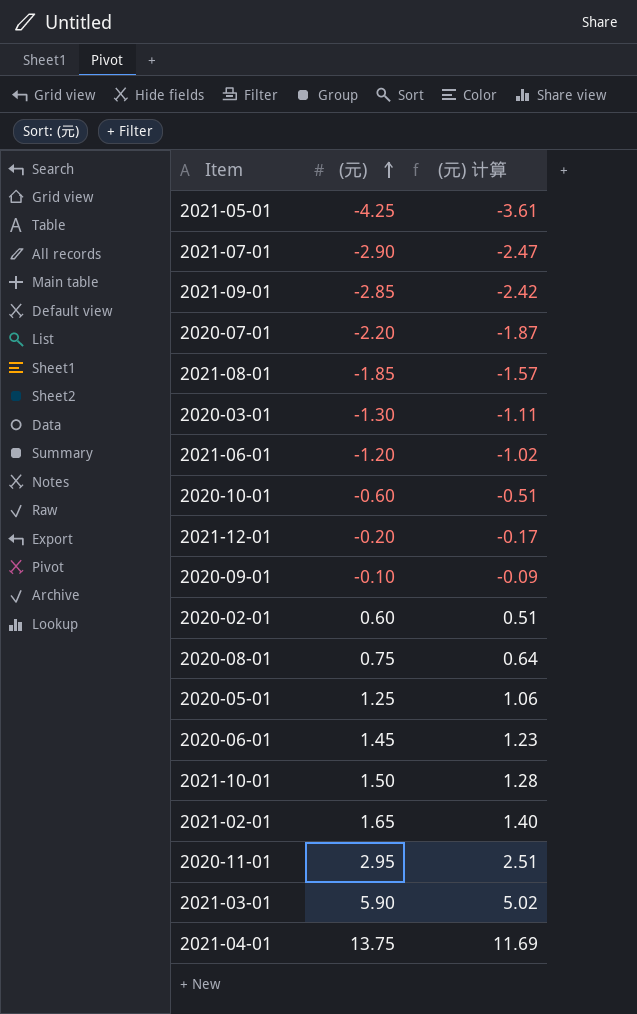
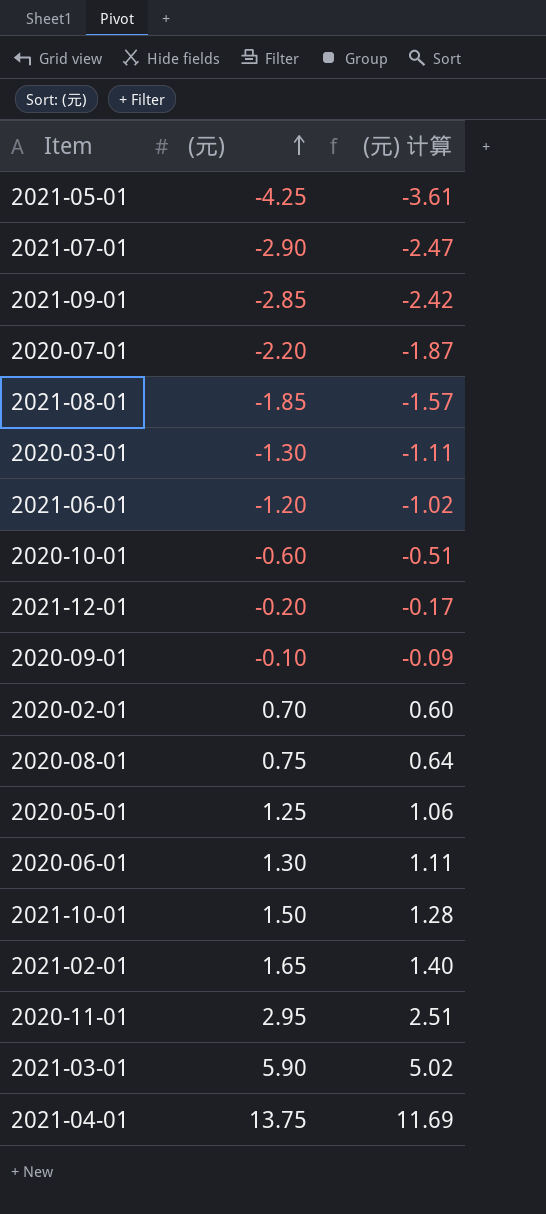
2020-02-01 | (元): 0.60 -> 0.70
2020-02-01 | (元) 计算: 0.51 -> 0.60
2020-06-01 | (元): 1.45 -> 1.30
2020-06-01 | (元) 计算: 1.23 -> 1.11

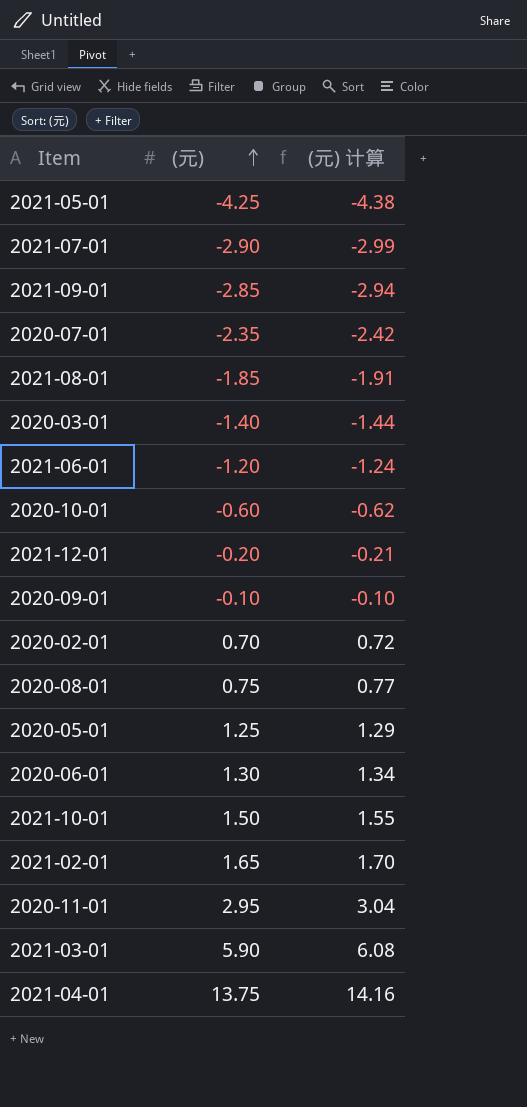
column (元) 计算 | formula: [(元)] * 0.85 -> [(元)] * 1.03
2020-07-01 | (元): -2.20 -> -2.35
2020-03-01 | (元): -1.30 -> -1.40

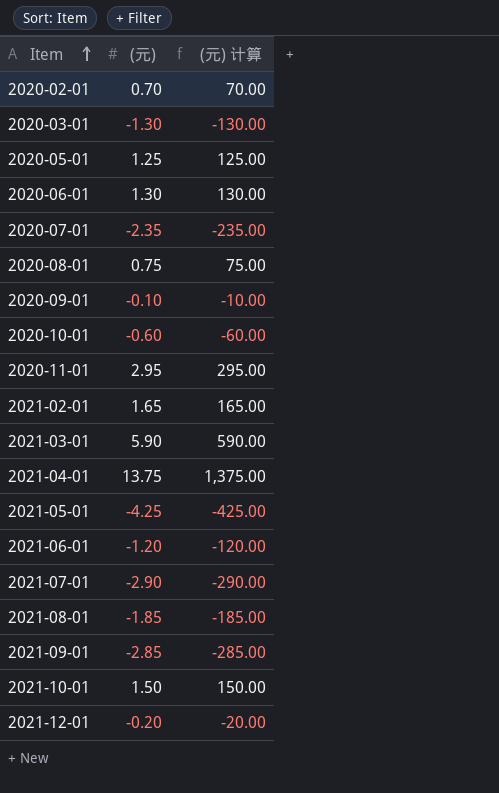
row order: (元) ascending -> Item ascending
column (元) 计算 | formula: [(元)] * 1.03 -> [(元)] * 100
2020-03-01 | (元): -1.40 -> -1.30

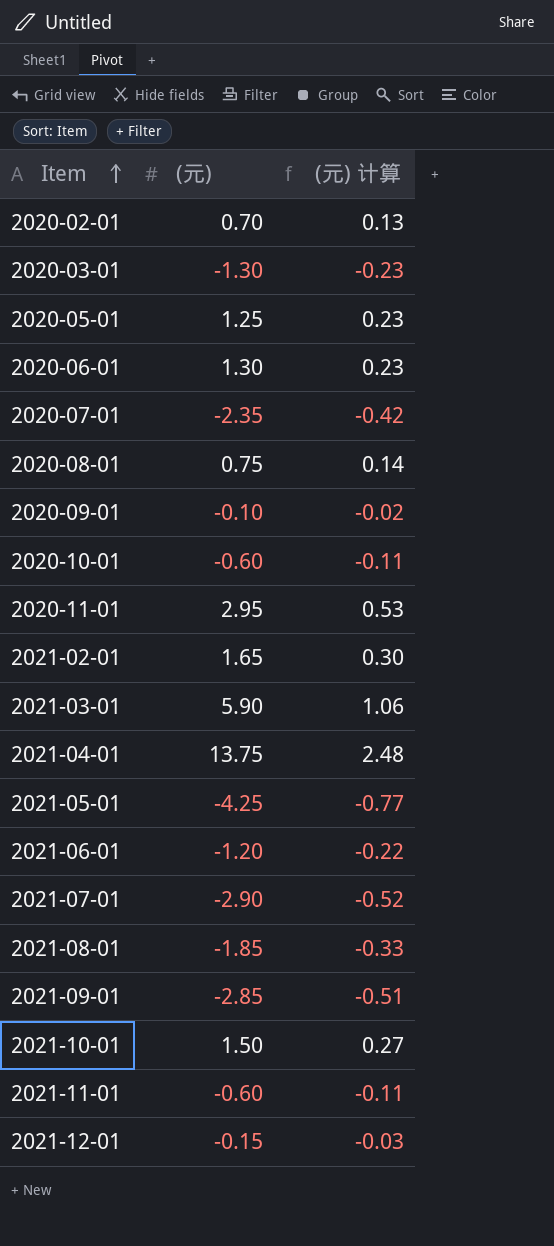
column (元) 计算 | formula: [(元)] * 100 -> [(元)] * 0.18
row 2021-11-01: none -> -0.60 | -0.11
2021-12-01 | (元): -0.20 -> -0.15

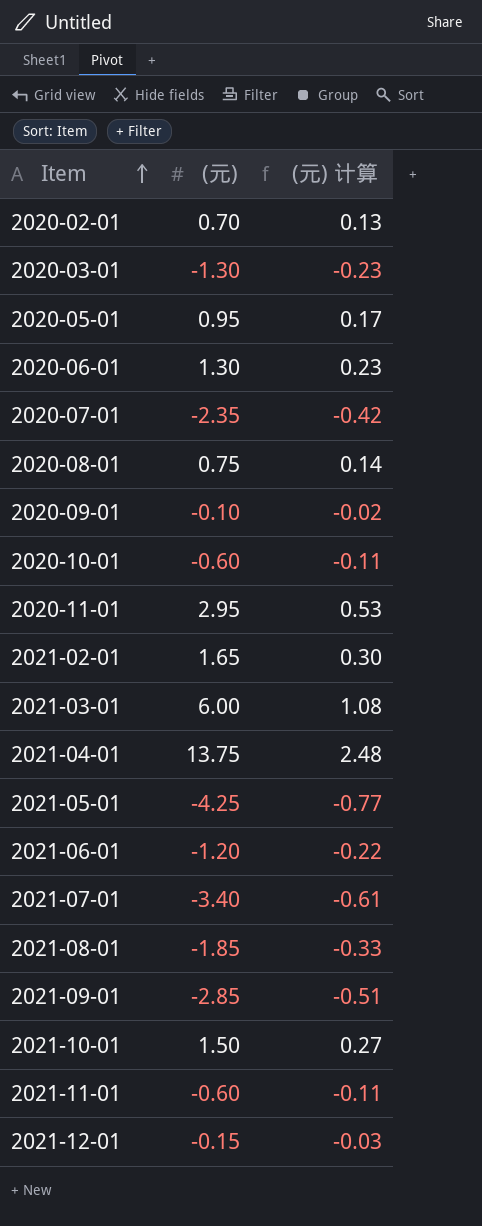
2020-05-01 | (元): 1.25 -> 0.95
2020-05-01 | (元) 计算: 0.23 -> 0.17
2021-03-01 | (元): 5.90 -> 6.00
2021-03-01 | (元) 计算: 1.06 -> 1.08
2021-07-01 | (元): -2.90 -> -3.40
2021-07-01 | (元) 计算: -0.52 -> -0.61

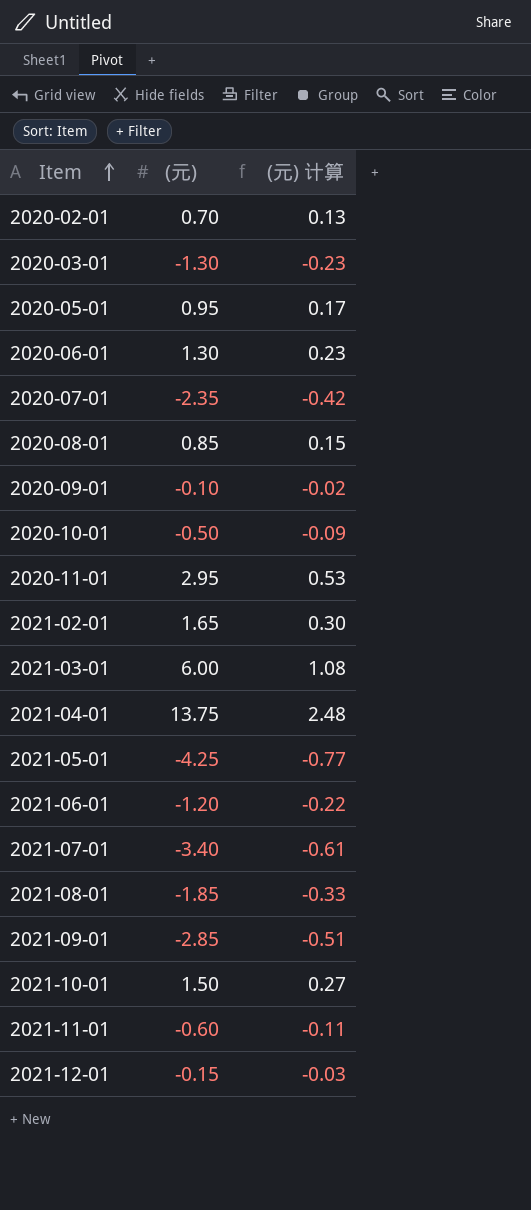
2020-08-01 | (元): 0.75 -> 0.85
2020-08-01 | (元) 计算: 0.14 -> 0.15
2020-10-01 | (元): -0.60 -> -0.50
2020-10-01 | (元) 计算: -0.11 -> -0.09

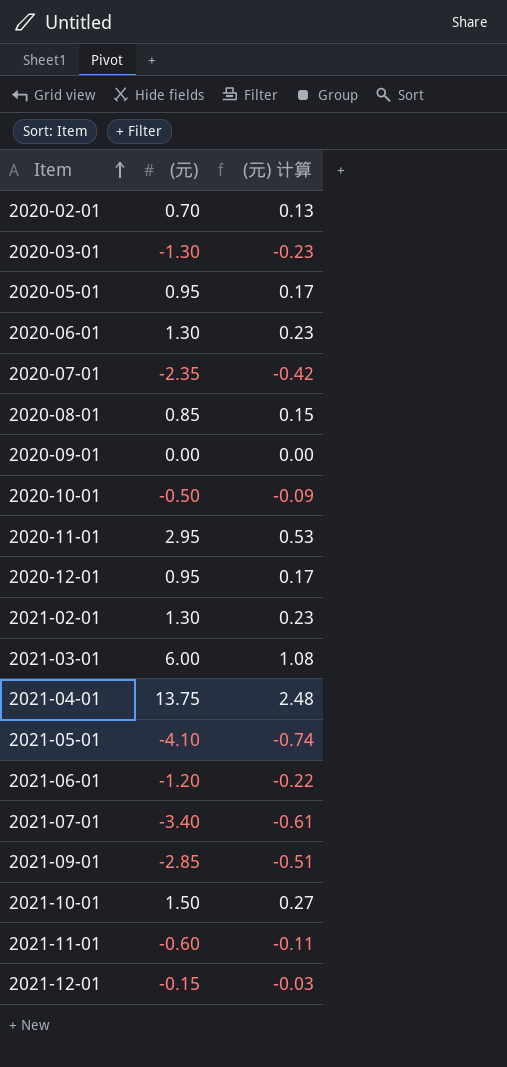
row 2021-08-01: -1.85 | -0.33 -> none
2020-09-01 | (元): -0.10 -> 0.00
2020-09-01 | (元) 计算: -0.02 -> 0.00
row 2020-12-01: none -> 0.95 | 0.17
2021-02-01 | (元): 1.65 -> 1.30
2021-02-01 | (元) 计算: 0.30 -> 0.23
2021-05-01 | (元): -4.25 -> -4.10
2021-05-01 | (元) 计算: -0.77 -> -0.74

